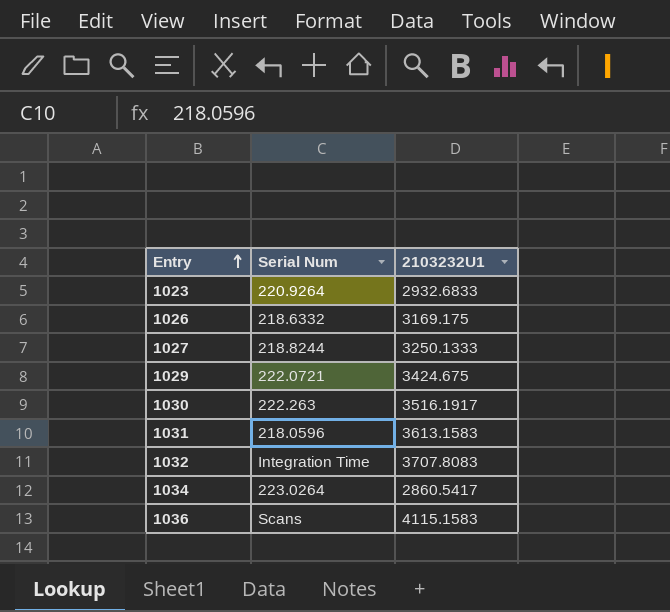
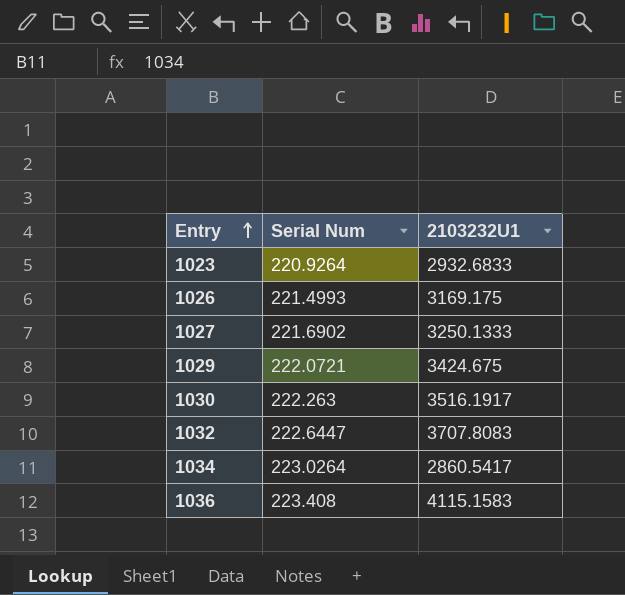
row 1031: 218.0596 | 3613.1583 -> none
1026 | Serial Num: 218.6332 -> 221.4993
1027 | Serial Num: 218.8244 -> 221.6902
1032 | Serial Num: Integration Time -> 222.6447
1036 | Serial Num: Scans -> 223.408

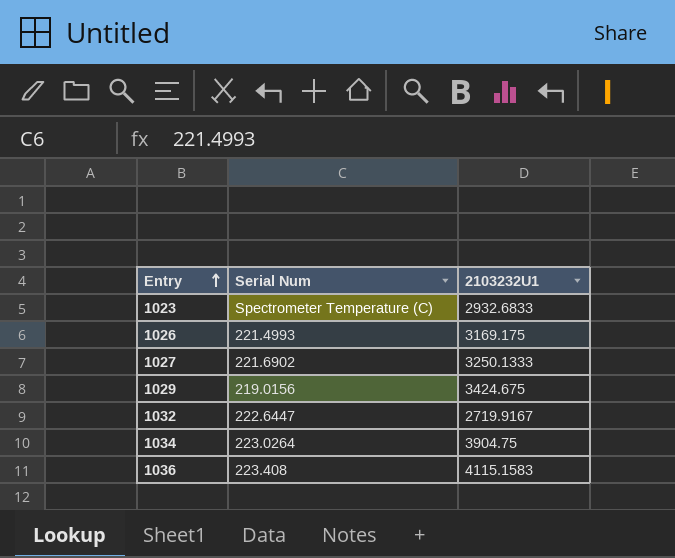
row 1030: 222.263 | 3516.1917 -> none
1023 | Serial Num: 220.9264 -> Spectrometer Temperature (C)
1029 | Serial Num: 222.0721 -> 219.0156
1032 | 2103232U1: 3707.8083 -> 2719.9167
1034 | 2103232U1: 2860.5417 -> 3904.75

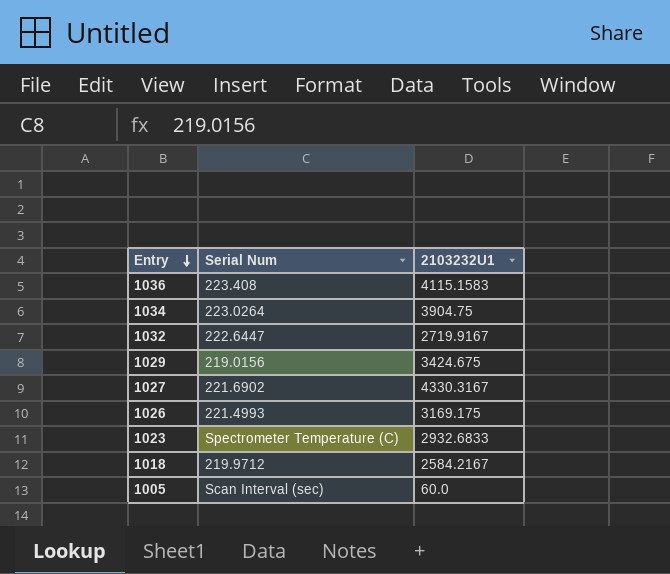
row order: Entry ascending -> Entry descending
1027 | 2103232U1: 3250.1333 -> 4330.3167
row 1018: none -> 219.9712 | 2584.2167
row 1005: none -> Scan Interval (sec) | 60.0

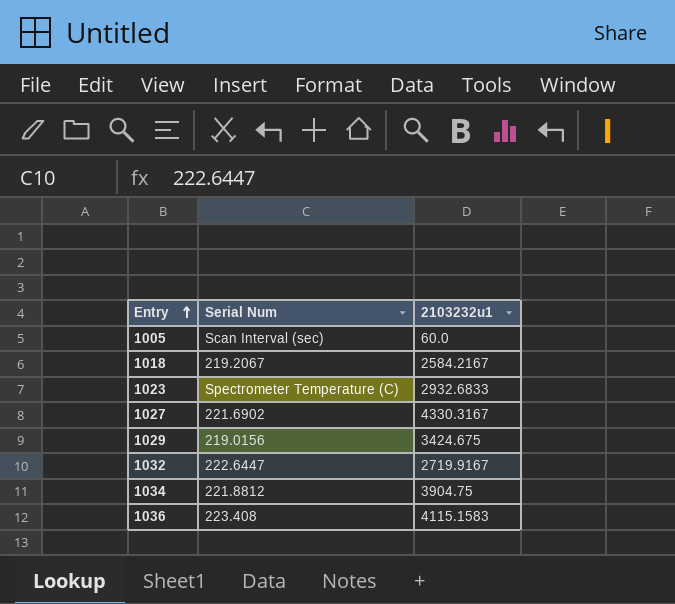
row order: Entry descending -> Entry ascending
column name: 2103232U1 -> 2103232u1
row 1026: 221.4993 | 3169.175 -> none
1018 | Serial Num: 219.9712 -> 219.2067
1034 | Serial Num: 223.0264 -> 221.8812

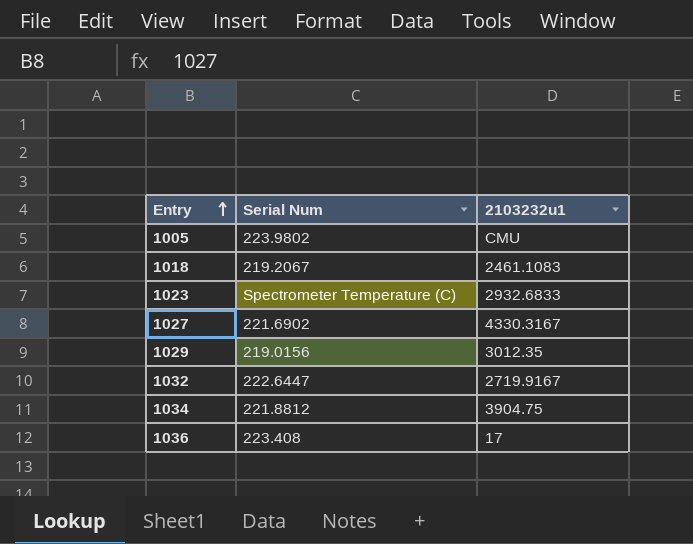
1005 | Serial Num: Scan Interval (sec) -> 223.9802
1005 | 2103232u1: 60.0 -> CMU
1018 | 2103232u1: 2584.2167 -> 2461.1083
1029 | 2103232u1: 3424.675 -> 3012.35
1036 | 2103232u1: 4115.1583 -> 17

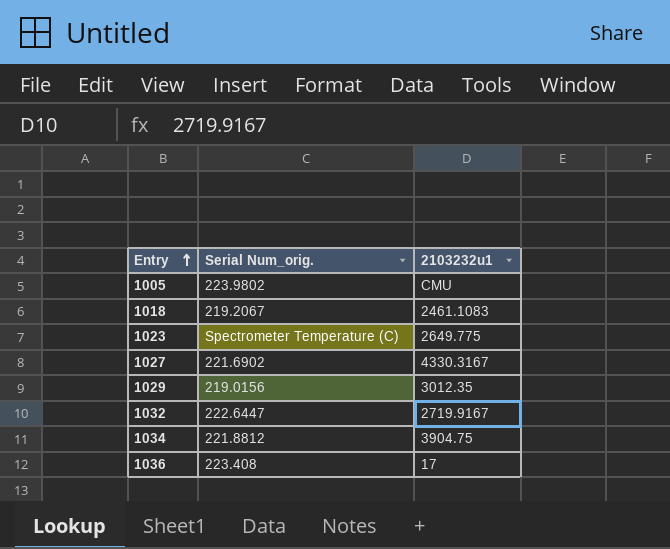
column name: Serial Num -> Serial Num_orig.
1023 | 2103232u1: 2932.6833 -> 2649.775

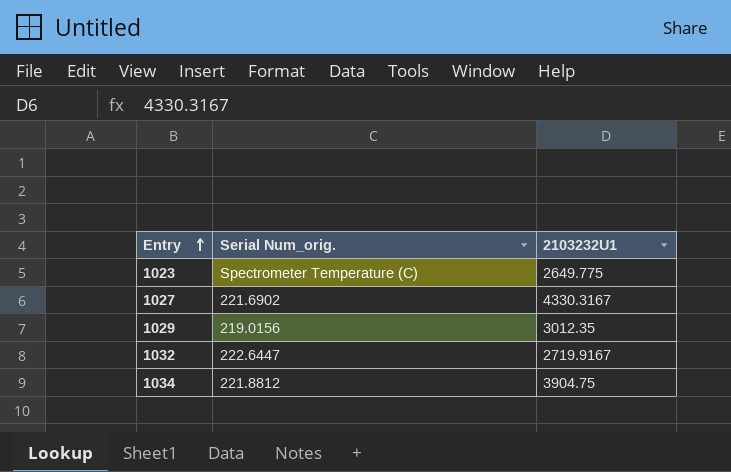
column name: 2103232u1 -> 2103232U1
row 1005: 223.9802 | CMU -> none
row 1018: 219.2067 | 2461.1083 -> none
row 1036: 223.408 | 17 -> none

